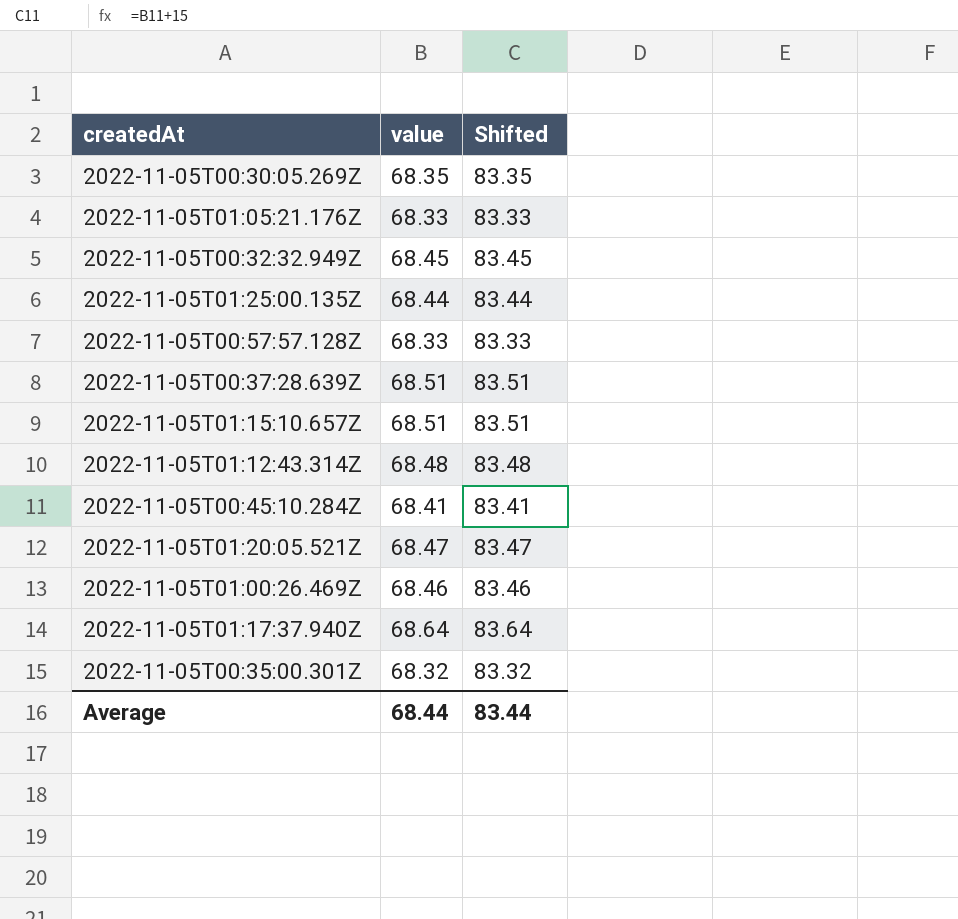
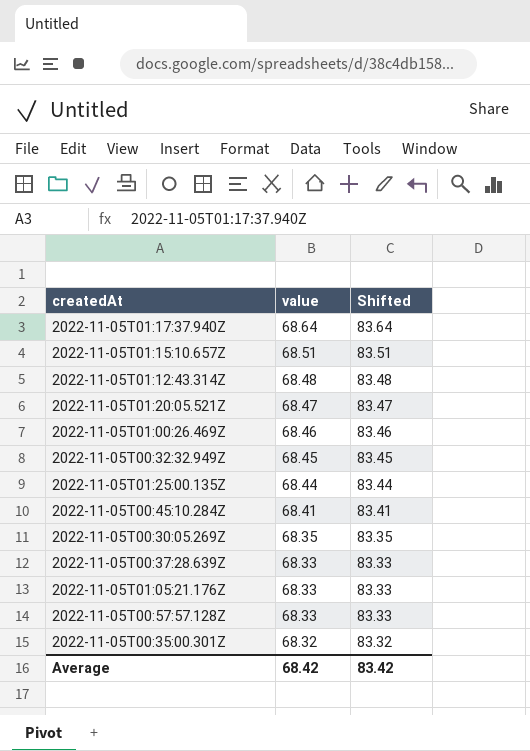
row order: none -> value descending
2022-11-05T00:37:28.639Z | value: 68.51 -> 68.33
2022-11-05T00:37:28.639Z | Shifted: 83.51 -> 83.33
Average | value: 68.44 -> 68.42
Average | Shifted: 83.44 -> 83.42

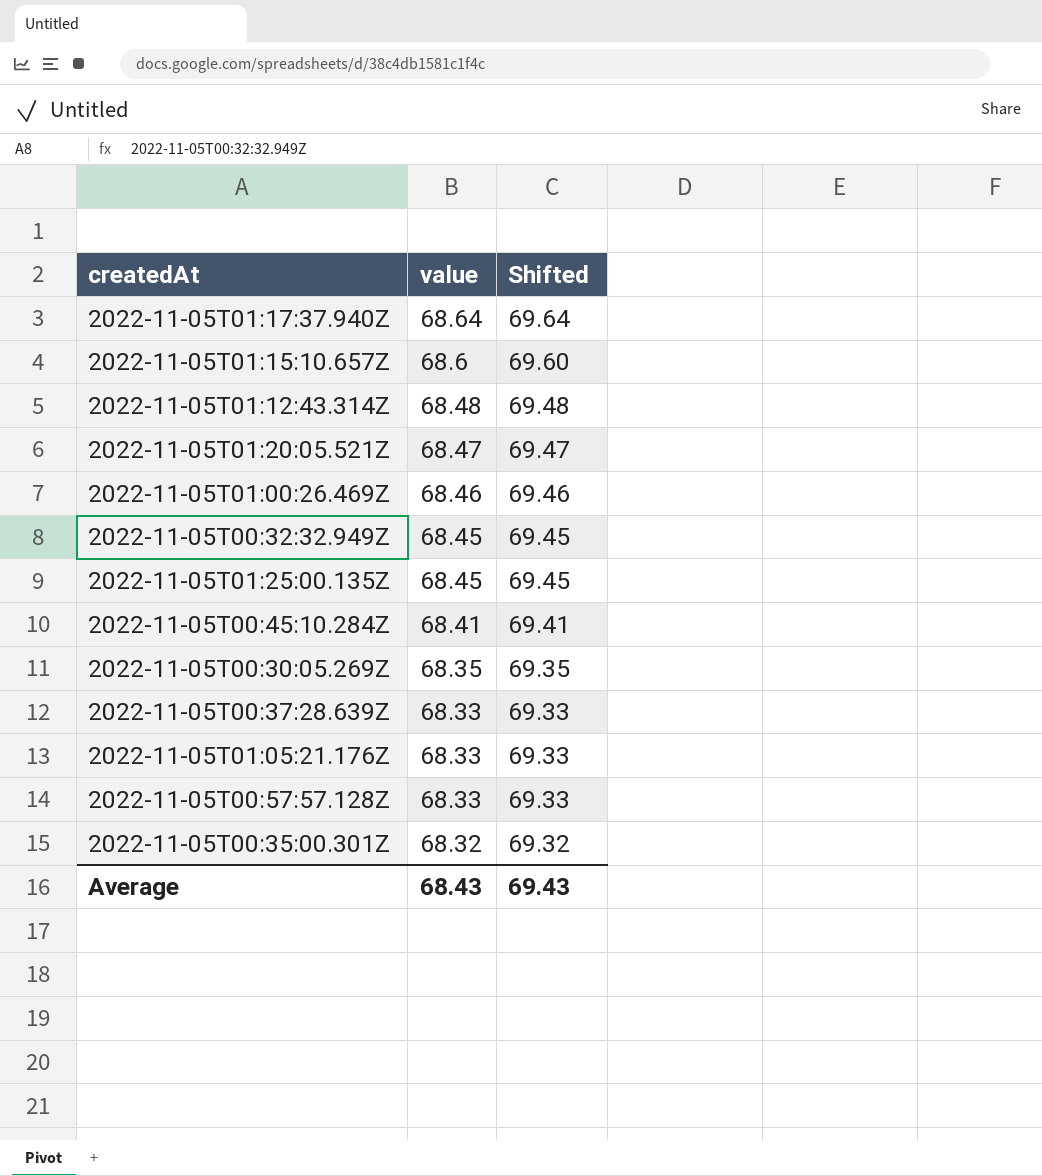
column Shifted | formula: [value] + 15 -> [value] + 1
2022-11-05T01:15:10.657Z | value: 68.51 -> 68.6
2022-11-05T01:25:00.135Z | value: 68.44 -> 68.45
Average | value: 68.42 -> 68.43
Average | Shifted: 83.42 -> 69.43

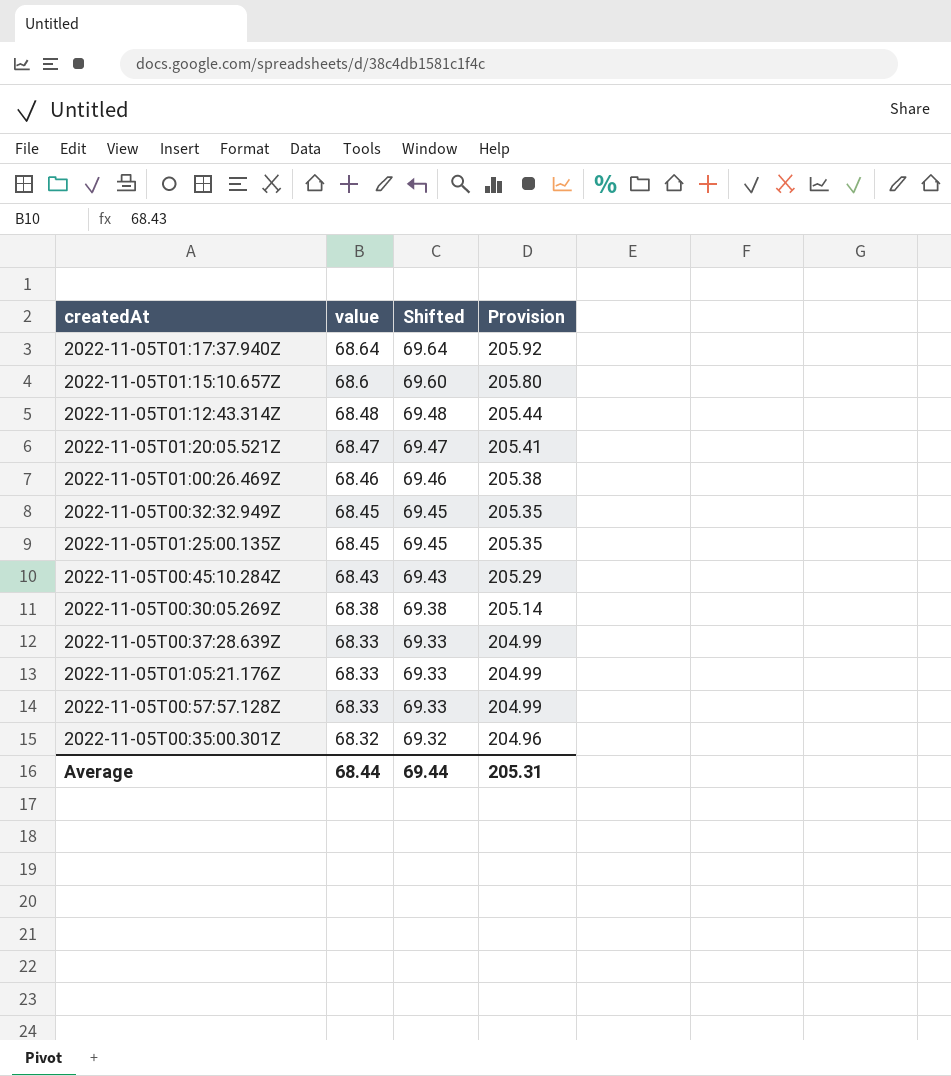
column Provision | formula: none -> [value] * 3
2022-11-05T00:45:10.284Z | value: 68.41 -> 68.43
2022-11-05T00:45:10.284Z | Shifted: 69.41 -> 69.43
2022-11-05T00:30:05.269Z | value: 68.35 -> 68.38
2022-11-05T00:30:05.269Z | Shifted: 69.35 -> 69.38
Average | value: 68.43 -> 68.44
Average | Shifted: 69.43 -> 69.44

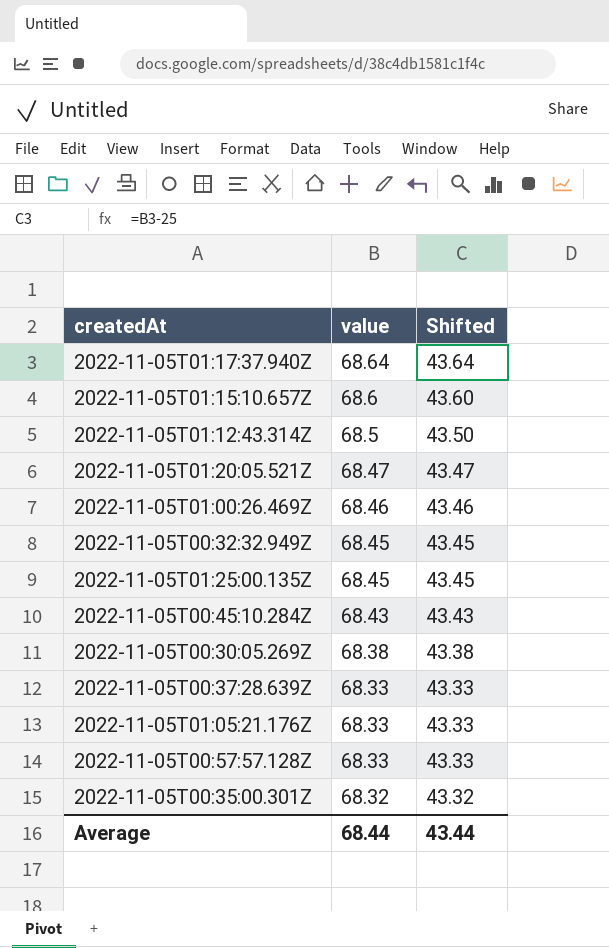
column Provision | formula: [value] * 3 -> none
column Shifted | formula: [value] + 1 -> [value] - 25
2022-11-05T01:12:43.314Z | value: 68.48 -> 68.5
Average | Shifted: 69.44 -> 43.44

